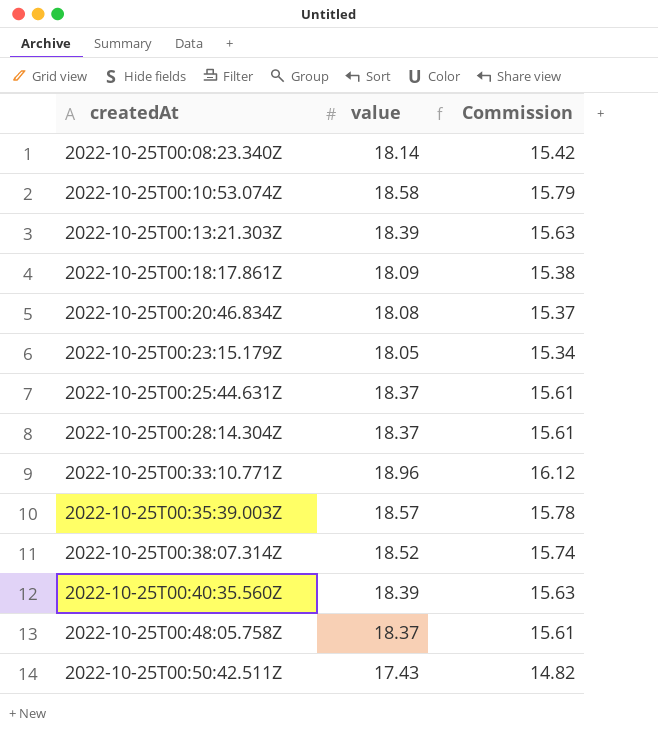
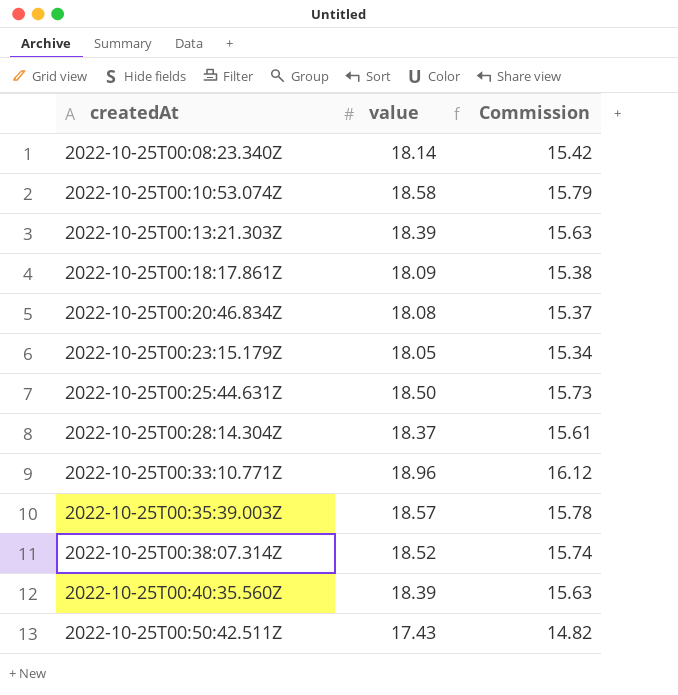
row 2022-10-25T00:48:05.758Z: 18.37 | 15.61 -> none
2022-10-25T00:25:44.631Z | value: 18.37 -> 18.50
2022-10-25T00:25:44.631Z | Commission: 15.61 -> 15.73

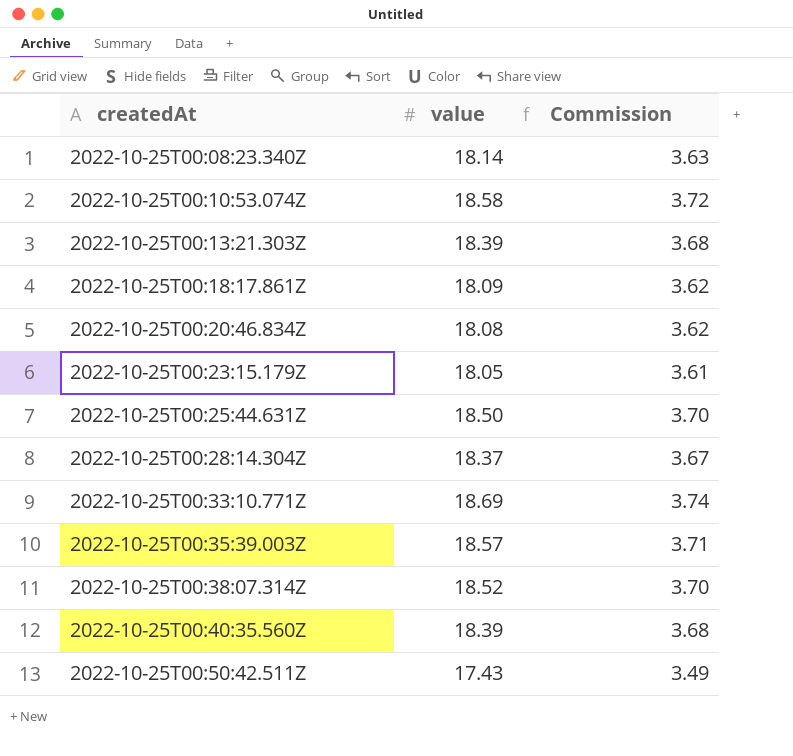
column Commission | formula: [value] * 0.85 -> [value] * 0.2
2022-10-25T00:33:10.771Z | value: 18.96 -> 18.69

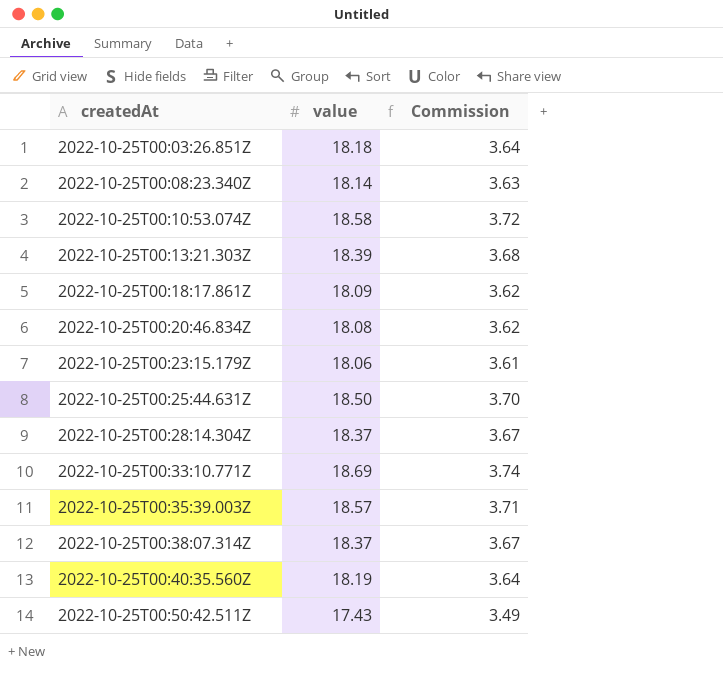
row 2022-10-25T00:03:26.851Z: none -> 18.18 | 3.64
2022-10-25T00:23:15.179Z | value: 18.05 -> 18.06
2022-10-25T00:38:07.314Z | value: 18.52 -> 18.37
2022-10-25T00:38:07.314Z | Commission: 3.70 -> 3.67
2022-10-25T00:40:35.560Z | value: 18.39 -> 18.19
2022-10-25T00:40:35.560Z | Commission: 3.68 -> 3.64

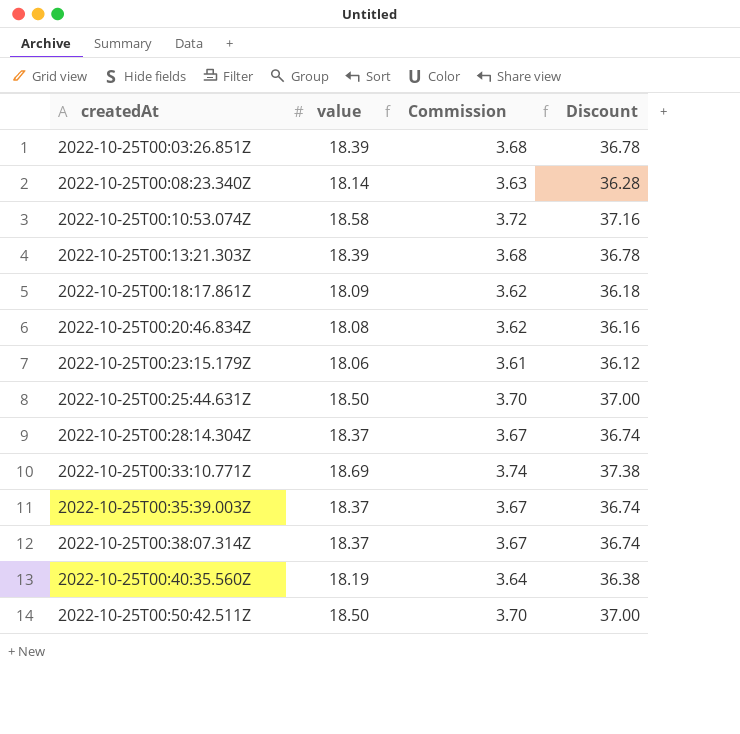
column Discount | formula: none -> [value] * 2
2022-10-25T00:03:26.851Z | value: 18.18 -> 18.39
2022-10-25T00:03:26.851Z | Commission: 3.64 -> 3.68
2022-10-25T00:35:39.003Z | value: 18.57 -> 18.37
2022-10-25T00:35:39.003Z | Commission: 3.71 -> 3.67
2022-10-25T00:50:42.511Z | value: 17.43 -> 18.50
2022-10-25T00:50:42.511Z | Commission: 3.49 -> 3.70

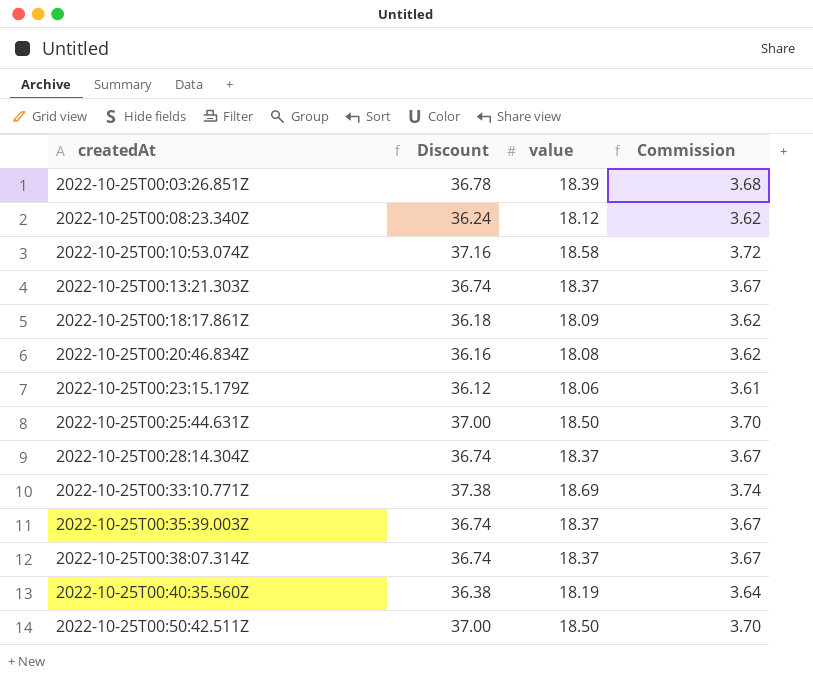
column Discount | position: 4 -> 2
2022-10-25T00:08:23.340Z | Discount: 36.28 -> 36.24
2022-10-25T00:08:23.340Z | value: 18.14 -> 18.12
2022-10-25T00:08:23.340Z | Commission: 3.63 -> 3.62
2022-10-25T00:13:21.303Z | Discount: 36.78 -> 36.74
2022-10-25T00:13:21.303Z | value: 18.39 -> 18.37
2022-10-25T00:13:21.303Z | Commission: 3.68 -> 3.67

